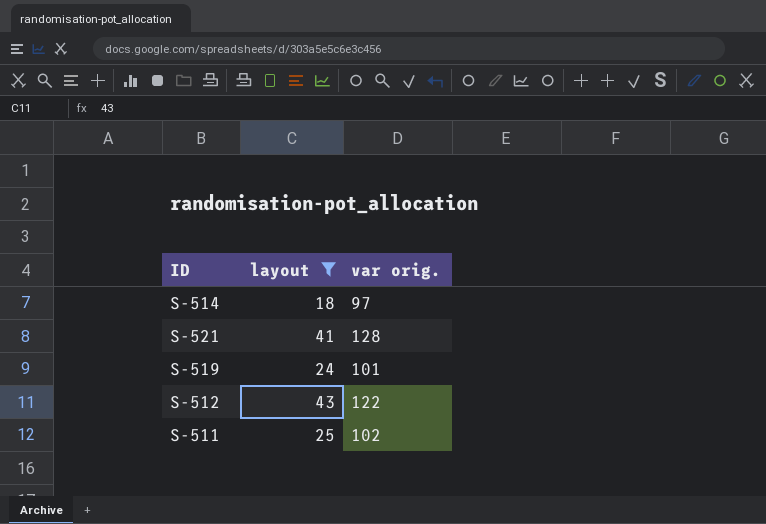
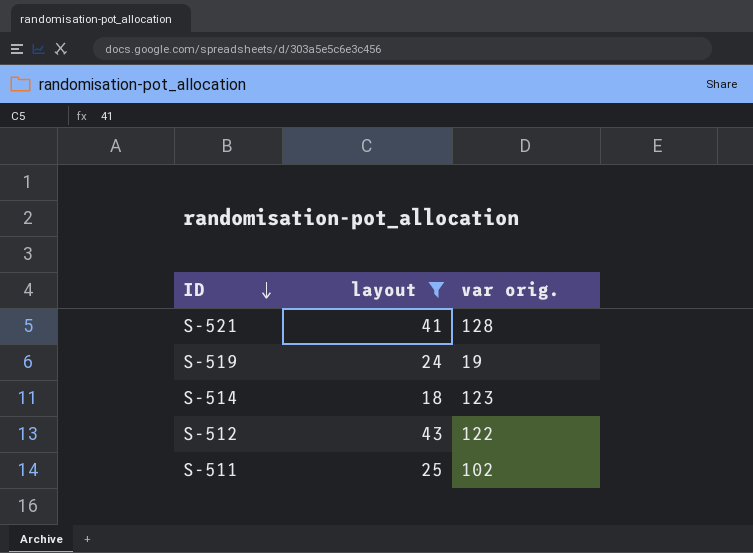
row order: none -> ID descending
S-519 | var orig.: 101 -> 19
S-514 | var orig.: 97 -> 123

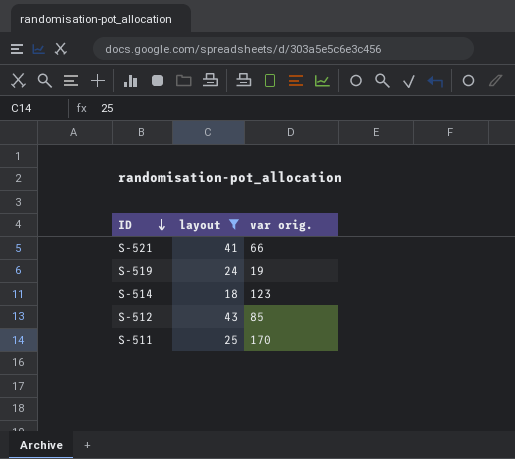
S-521 | var orig.: 128 -> 66
S-512 | var orig.: 122 -> 85
S-511 | var orig.: 102 -> 170

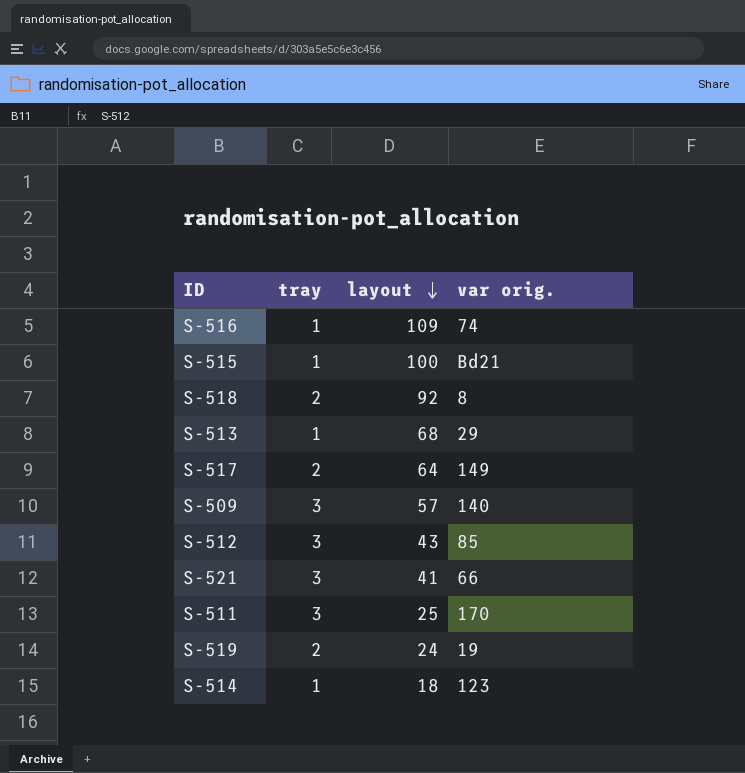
filter: layout <= 43 -> none
row order: ID descending -> layout descending
column tray | position: none -> 2

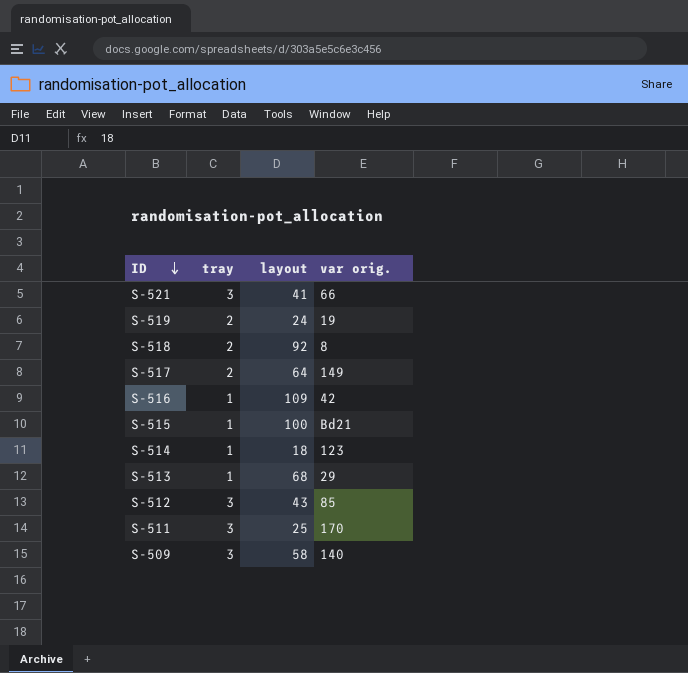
row order: layout descending -> ID descending
S-516 | var orig.: 74 -> 42
S-509 | layout: 57 -> 58

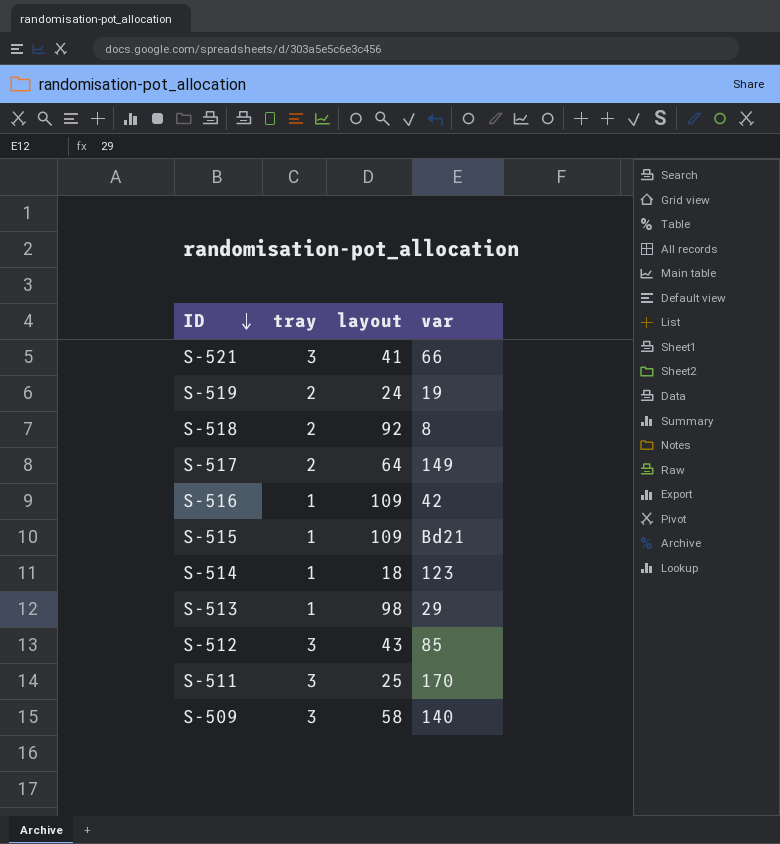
column name: var orig. -> var
S-515 | layout: 100 -> 109
S-513 | layout: 68 -> 98

